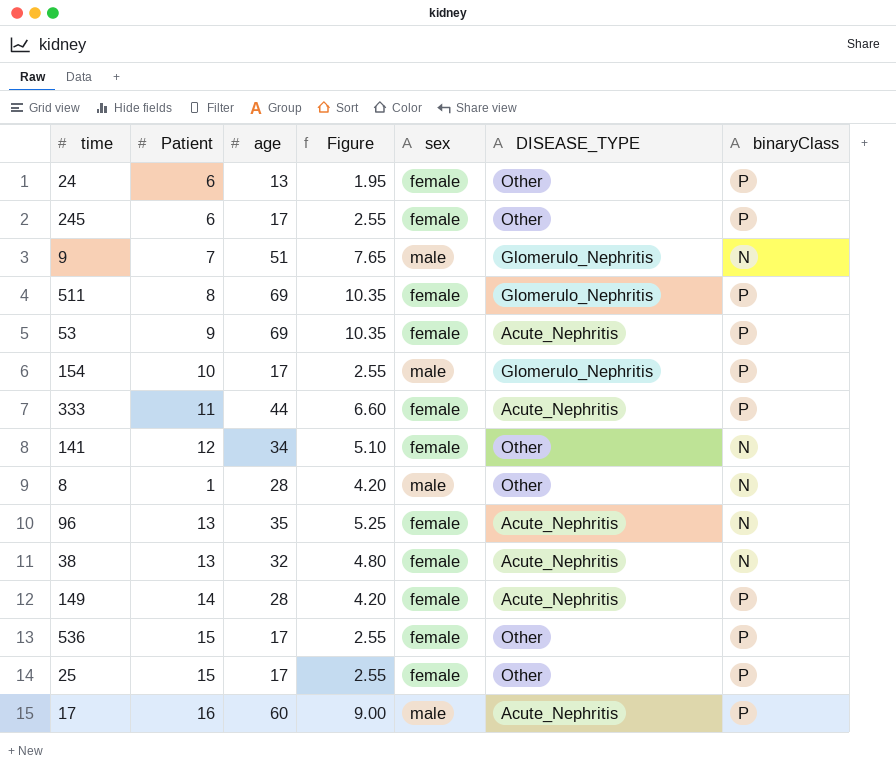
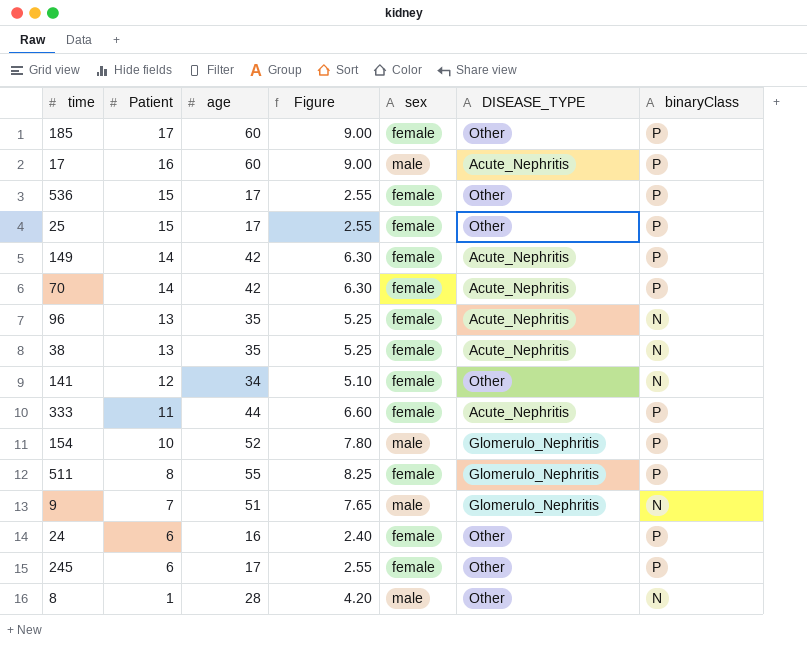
row order: none -> Patient descending
row 53: 9 | 69 | 10.35 | female | Acute_Nephritis | P -> none
row 185: none -> 17 | 60 | 9.00 | female | Other | P
149 | age: 28 -> 42
149 | Figure: 4.20 -> 6.30
row 70: none -> 14 | 42 | 6.30 | female | Acute_Nephritis | P
38 | age: 32 -> 35
38 | Figure: 4.80 -> 5.25
154 | age: 17 -> 52
154 | Figure: 2.55 -> 7.80
511 | age: 69 -> 55
511 | Figure: 10.35 -> 8.25
24 | age: 13 -> 16
24 | Figure: 1.95 -> 2.40

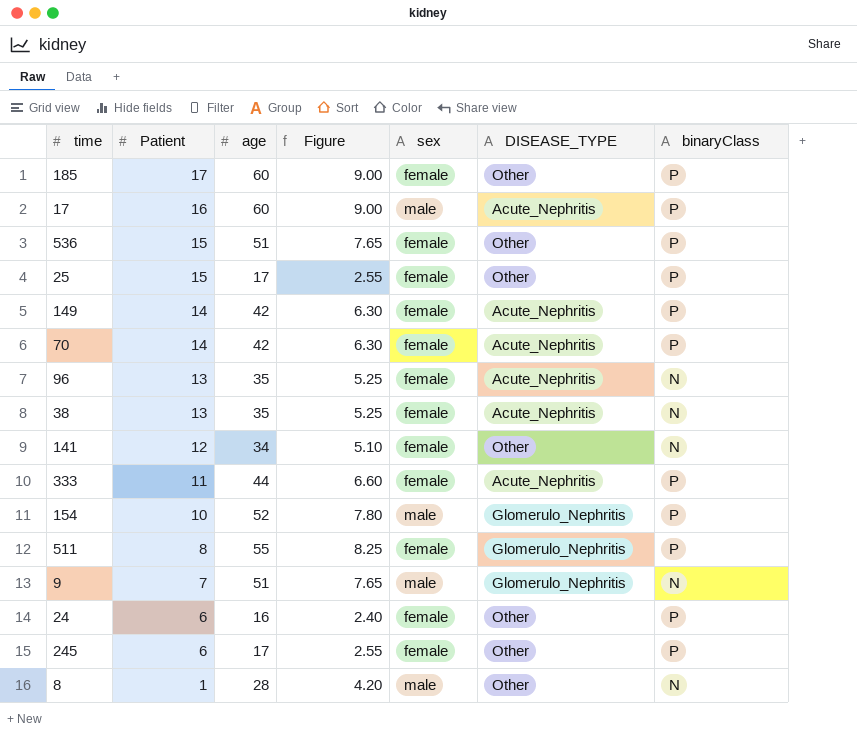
536 | age: 17 -> 51
536 | Figure: 2.55 -> 7.65

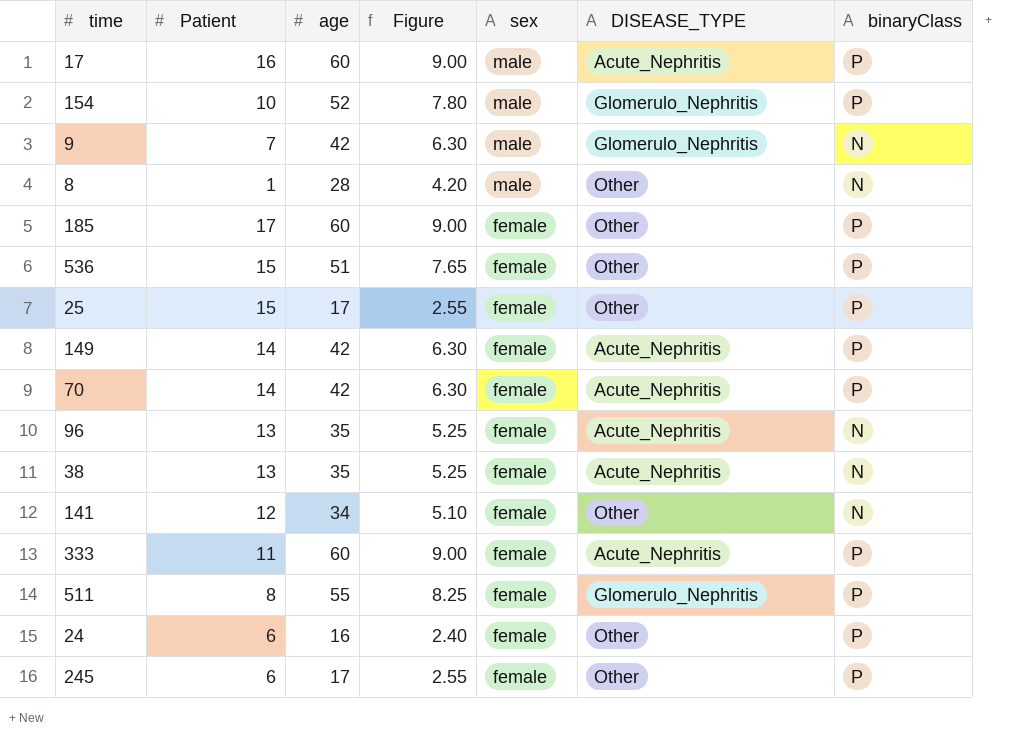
row order: Patient descending -> sex descending
9 | age: 51 -> 42
9 | Figure: 7.65 -> 6.30
333 | age: 44 -> 60
333 | Figure: 6.60 -> 9.00

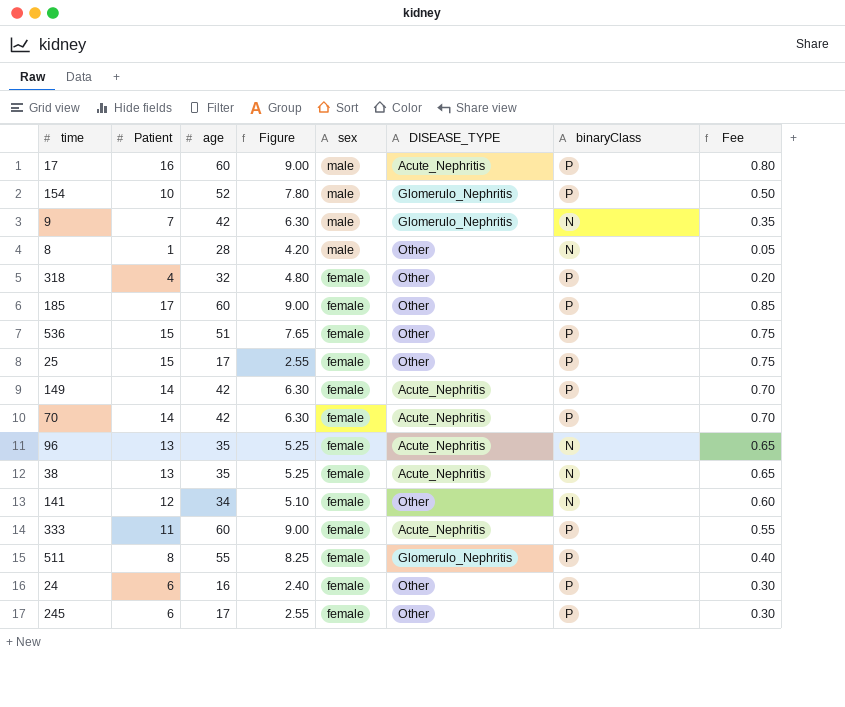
column Fee | formula: none -> [Patient] * 0.05
row 318: none -> 4 | 32 | 4.80 | female | Other | P | 0.20

